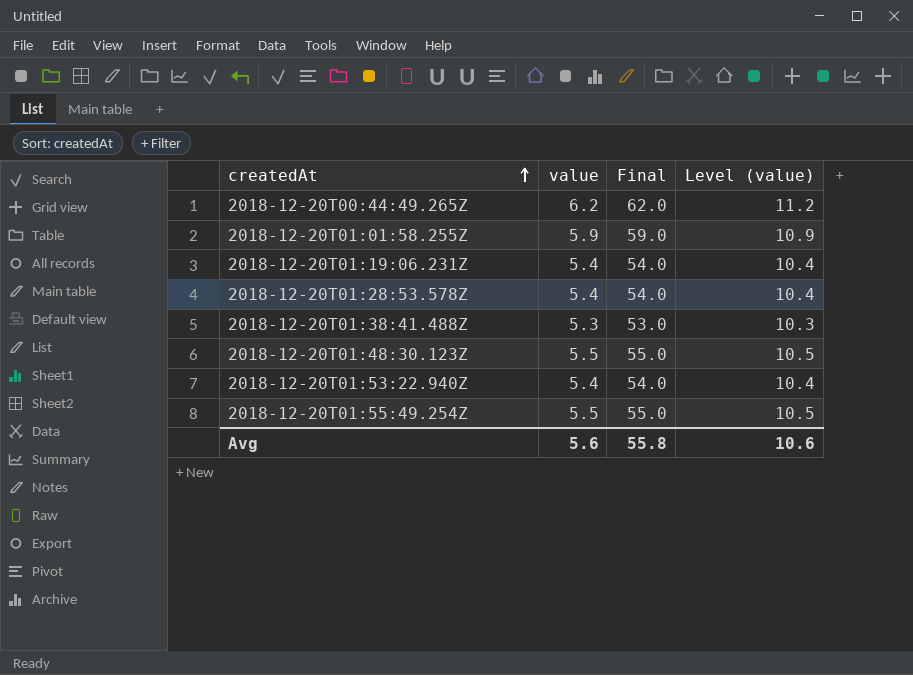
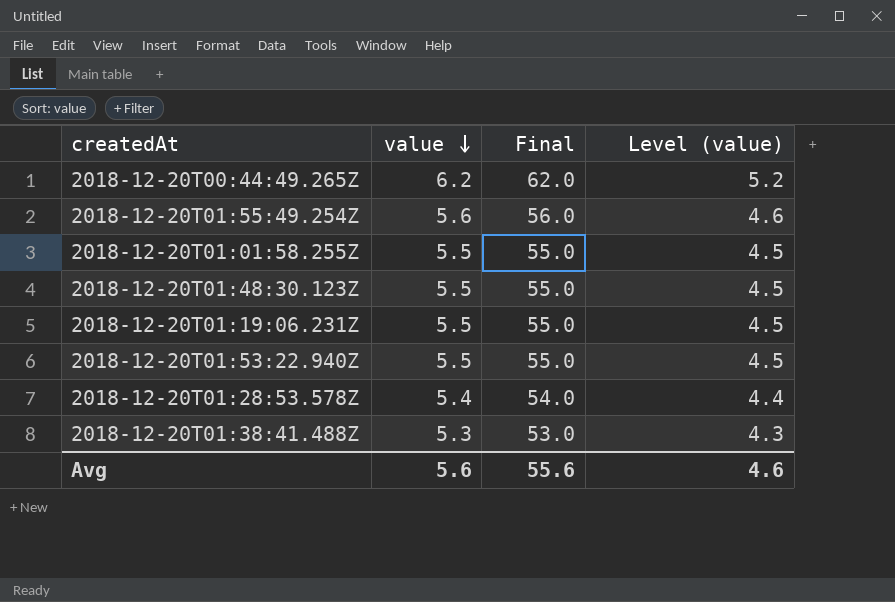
row order: createdAt ascending -> value descending
column Level (value) | formula: [value] + 5 -> [value] - 1
2018-12-20T01:55:49.254Z | value: 5.5 -> 5.6
2018-12-20T01:55:49.254Z | Final: 55.0 -> 56.0
2018-12-20T01:01:58.255Z | value: 5.9 -> 5.5
2018-12-20T01:01:58.255Z | Final: 59.0 -> 55.0
2018-12-20T01:19:06.231Z | value: 5.4 -> 5.5
2018-12-20T01:19:06.231Z | Final: 54.0 -> 55.0
2018-12-20T01:53:22.940Z | value: 5.4 -> 5.5
2018-12-20T01:53:22.940Z | Final: 54.0 -> 55.0
Avg | Final: 55.8 -> 55.6
Avg | Level (value): 10.6 -> 4.6

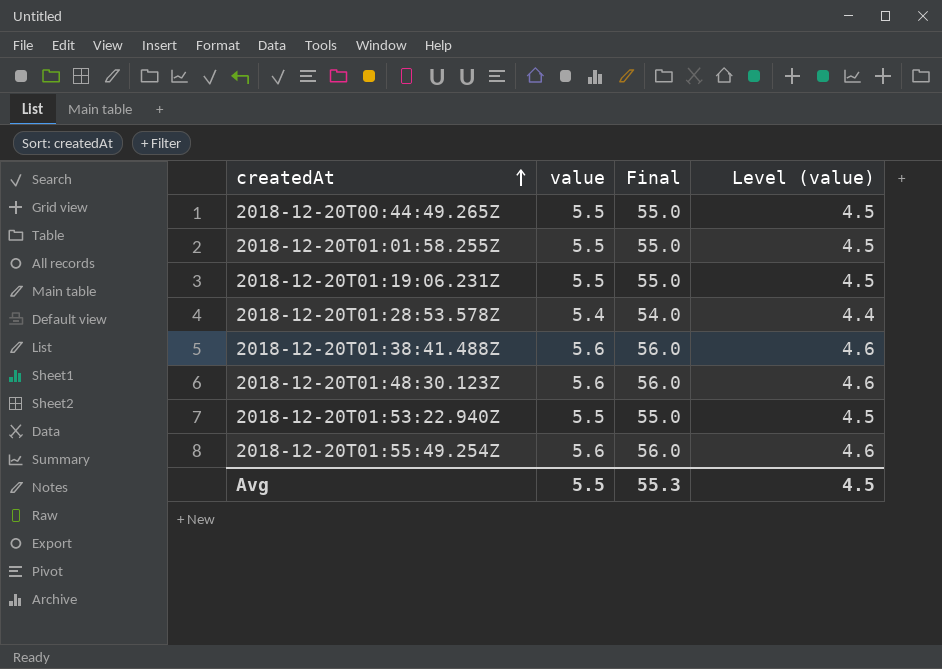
row order: value descending -> createdAt ascending
2018-12-20T00:44:49.265Z | value: 6.2 -> 5.5
2018-12-20T00:44:49.265Z | Final: 62.0 -> 55.0
2018-12-20T00:44:49.265Z | Level (value): 5.2 -> 4.5
2018-12-20T01:38:41.488Z | value: 5.3 -> 5.6
2018-12-20T01:38:41.488Z | Final: 53.0 -> 56.0
2018-12-20T01:38:41.488Z | Level (value): 4.3 -> 4.6
2018-12-20T01:48:30.123Z | value: 5.5 -> 5.6
2018-12-20T01:48:30.123Z | Final: 55.0 -> 56.0
2018-12-20T01:48:30.123Z | Level (value): 4.5 -> 4.6
Avg | value: 5.6 -> 5.5
Avg | Final: 55.6 -> 55.3
Avg | Level (value): 4.6 -> 4.5

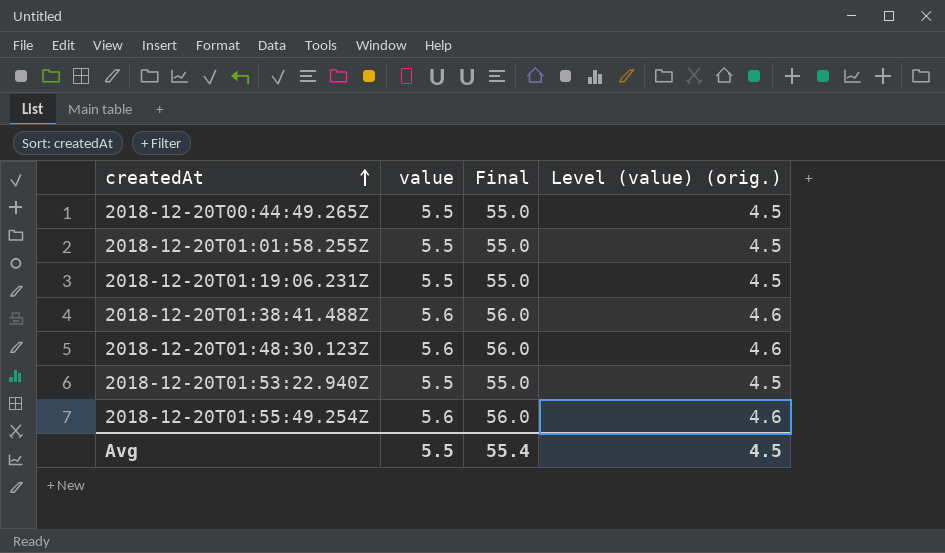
column name: Level (value) -> Level (value) (orig.)
row 2018-12-20T01:28:53.578Z: 5.4 | 54.0 | 4.4 -> none
Avg | Final: 55.3 -> 55.4

